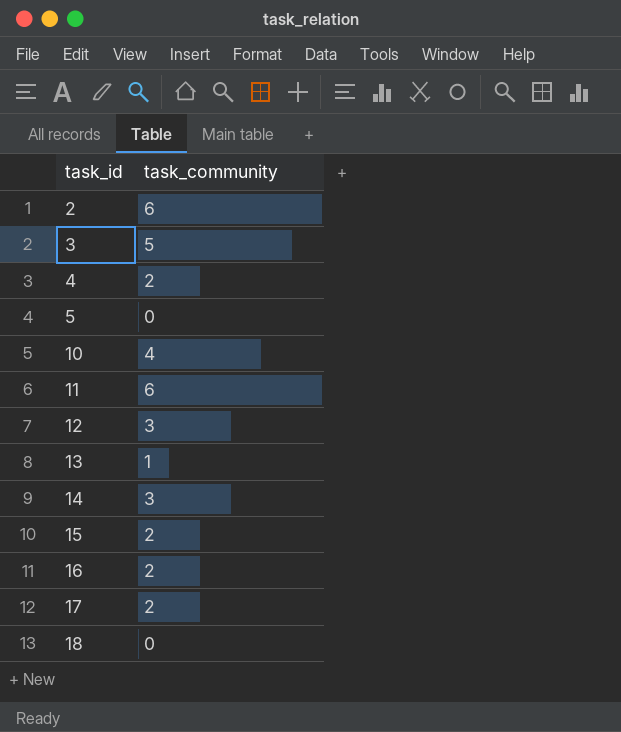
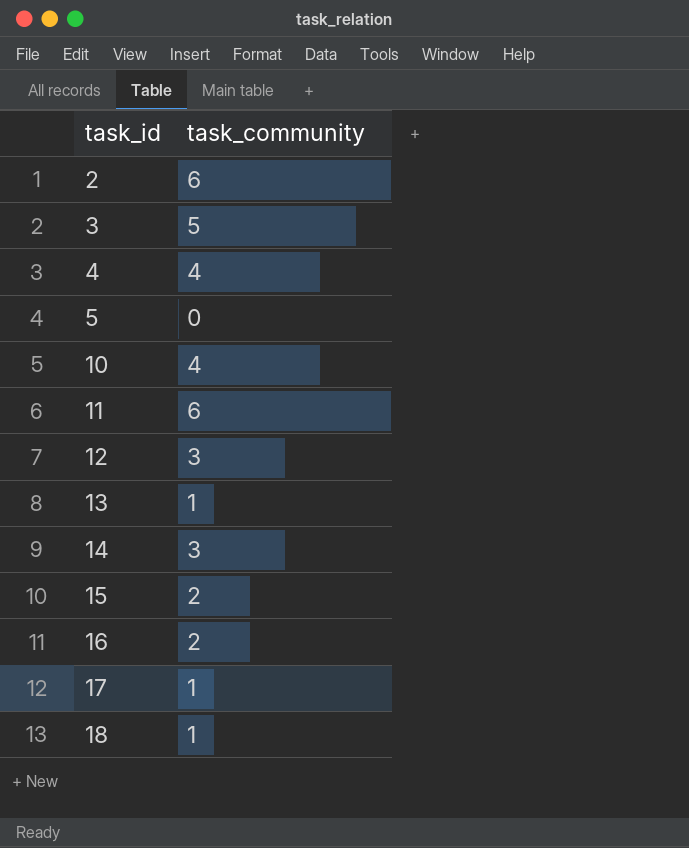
4 | task_community: 2 -> 4
17 | task_community: 2 -> 1
18 | task_community: 0 -> 1

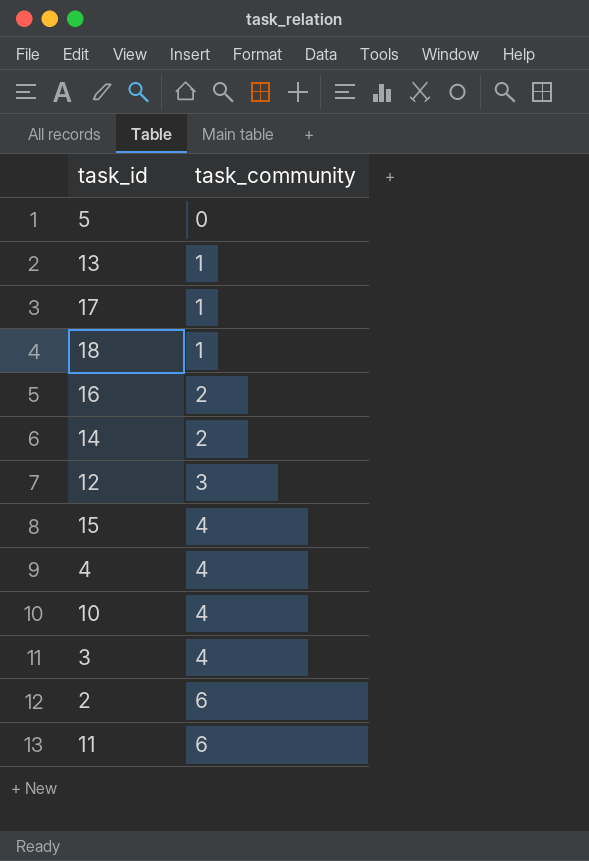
row order: task_id ascending -> task_community ascending
14 | task_community: 3 -> 2
15 | task_community: 2 -> 4
3 | task_community: 5 -> 4

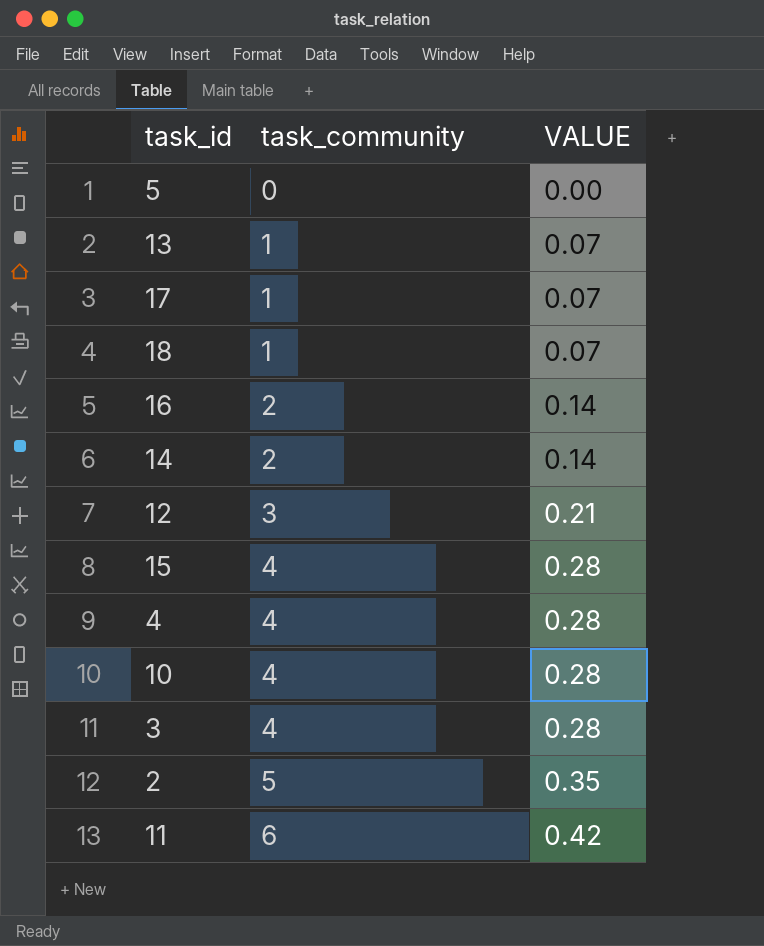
column VALUE | formula: none -> [task_community] * 0.07
2 | task_community: 6 -> 5

